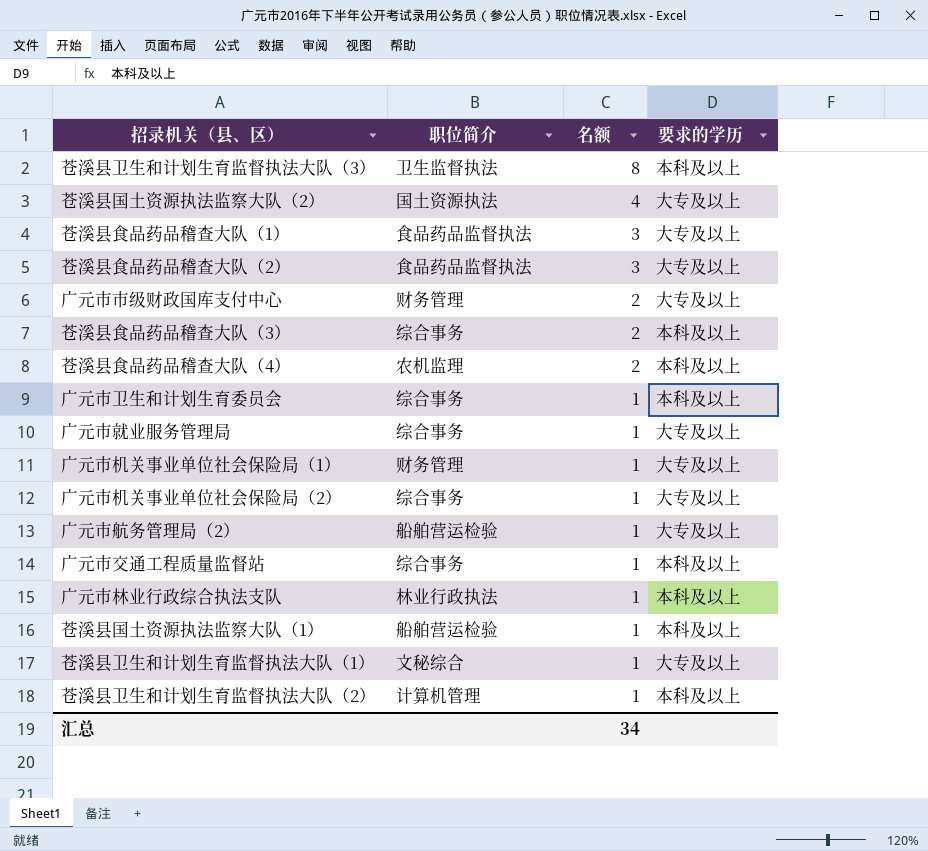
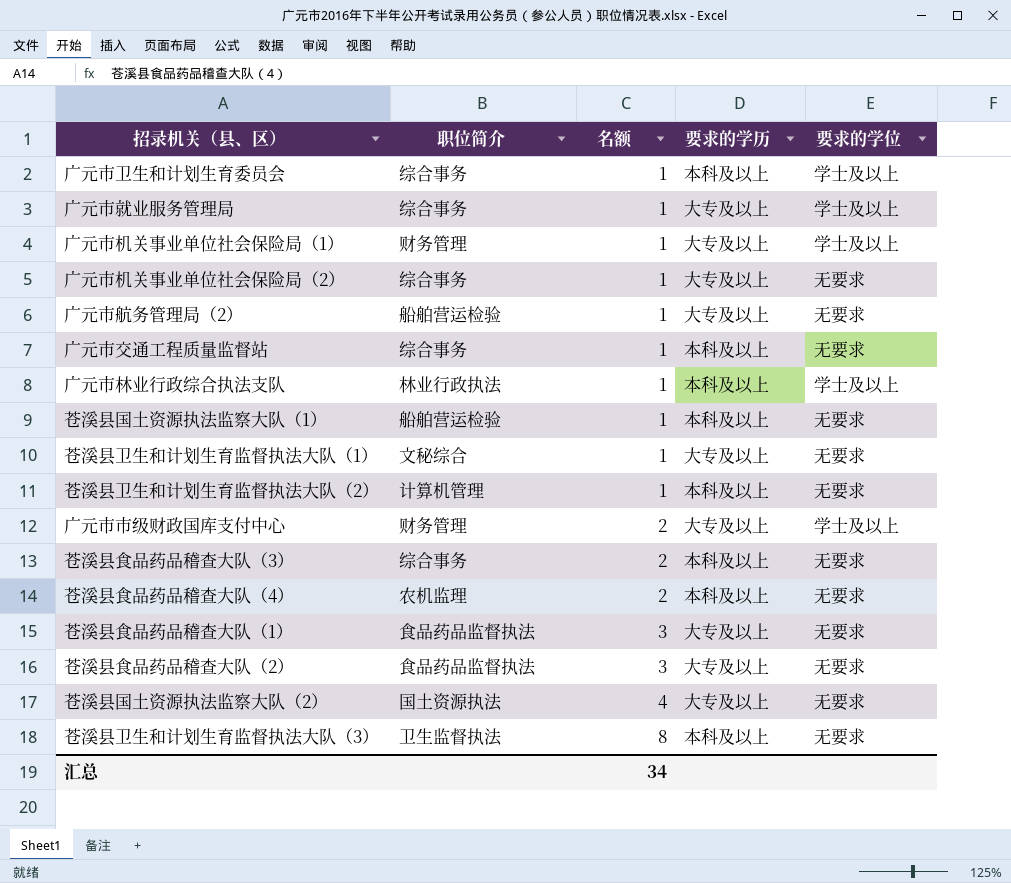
row order: 名额 descending -> 名额 ascending
column 要求的学位 | position: none -> 5

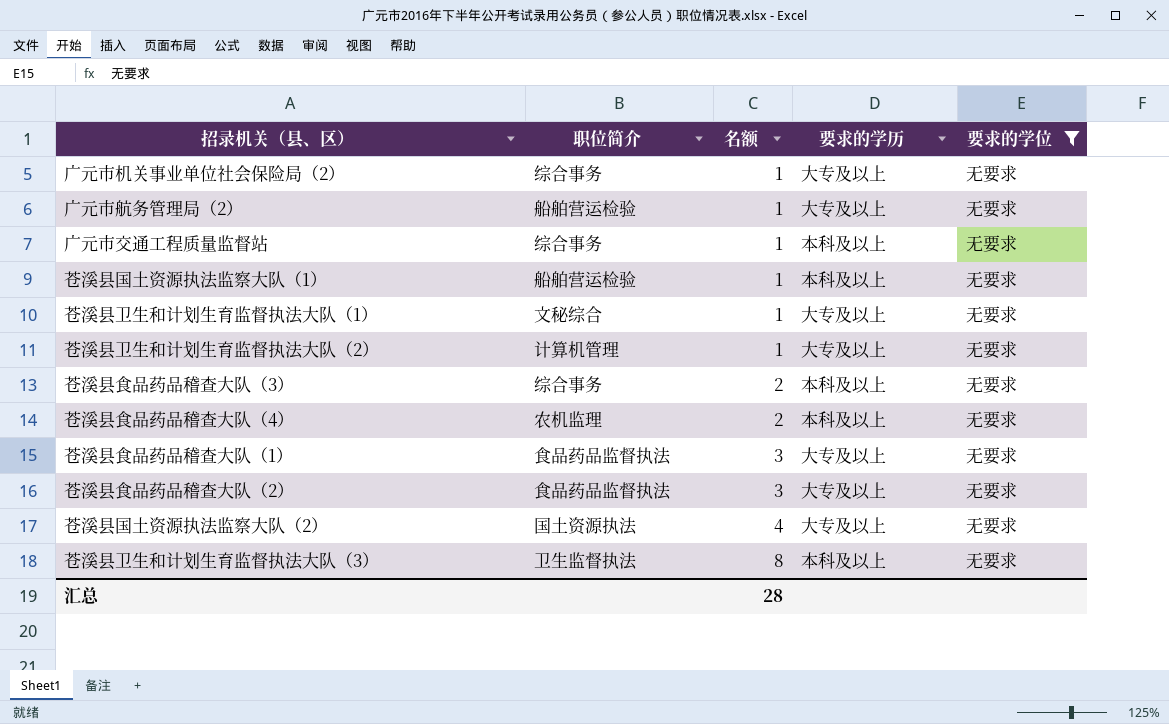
filter: none -> 要求的学位 = 无要求
苍溪县卫生和计划生育监督执法大队（2） | 要求的学历: 本科及以上 -> 大专及以上
汇总 | 名额: 34 -> 28

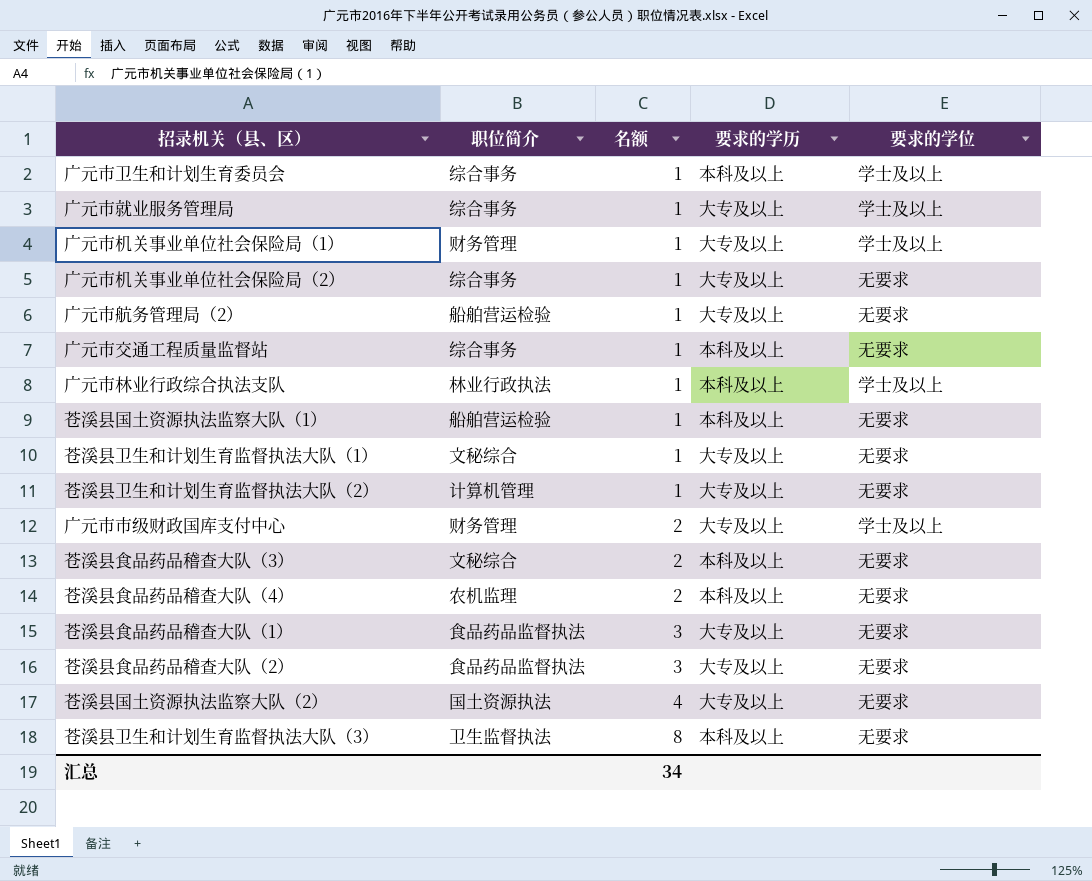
filter: 要求的学位 = 无要求 -> none
苍溪县食品药品稽查大队（3） | 职位简介: 综合事务 -> 文秘综合
汇总 | 名额: 28 -> 34

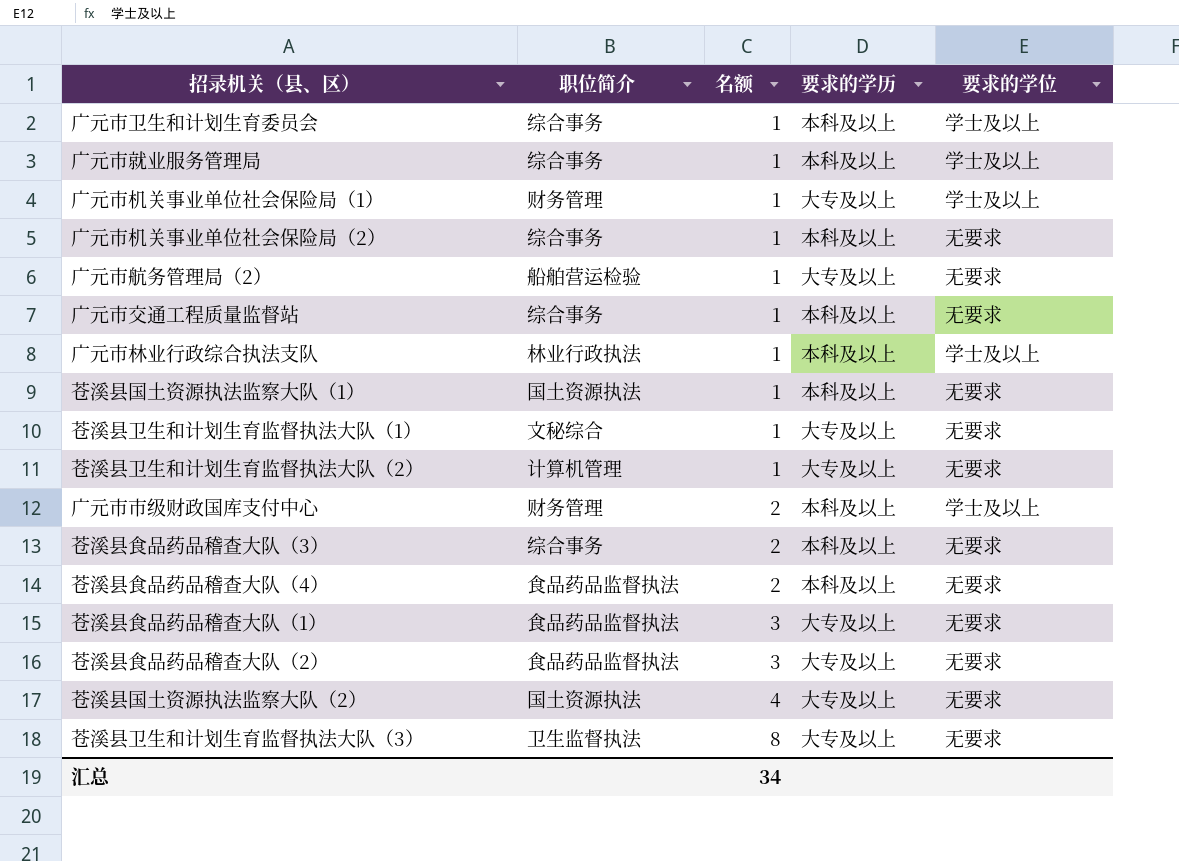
广元市就业服务管理局 | 要求的学历: 大专及以上 -> 本科及以上
广元市机关事业单位社会保险局（2） | 要求的学历: 大专及以上 -> 本科及以上
苍溪县国土资源执法监察大队（1） | 职位简介: 船舶营运检验 -> 国土资源执法
广元市市级财政国库支付中心 | 要求的学历: 大专及以上 -> 本科及以上
苍溪县食品药品稽查大队（3） | 职位简介: 文秘综合 -> 综合事务
苍溪县食品药品稽查大队（4） | 职位简介: 农机监理 -> 食品药品监督执法
苍溪县卫生和计划生育监督执法大队（3） | 要求的学历: 本科及以上 -> 大专及以上

